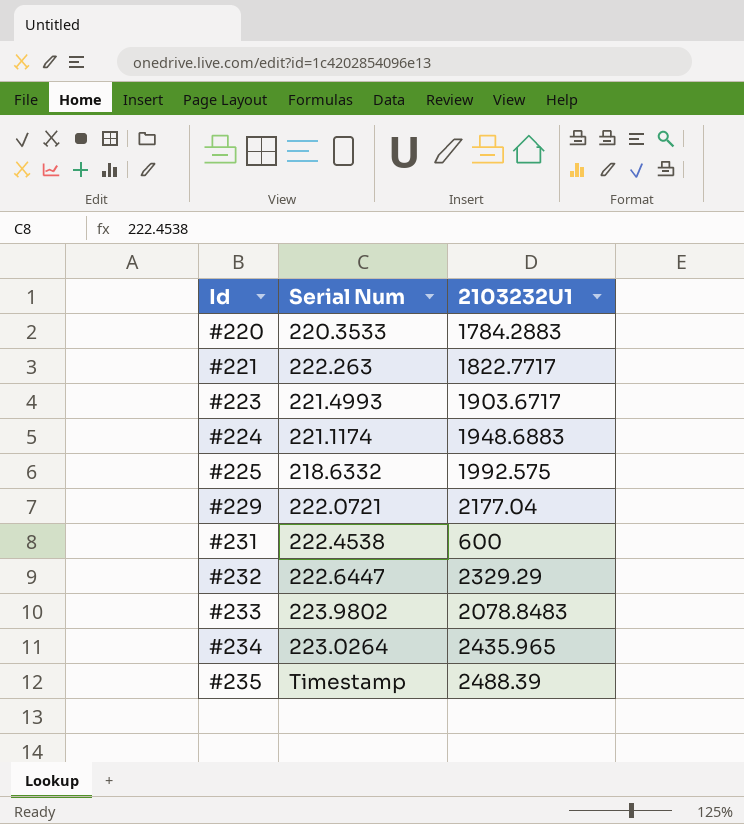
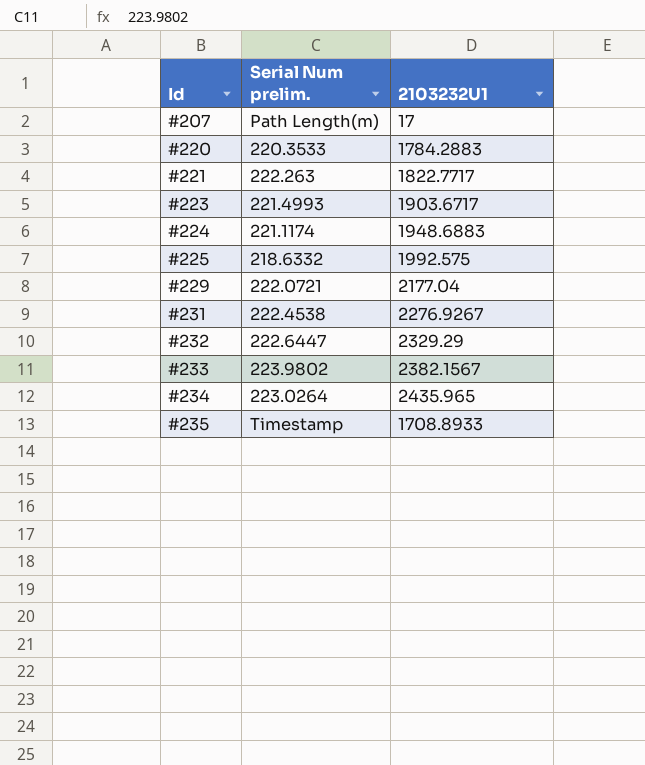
column name: Serial Num -> Serial Num prelim.
row #207: none -> Path Length(m) | 17
#231 | 2103232U1: 600 -> 2276.9267
#233 | 2103232U1: 2078.8483 -> 2382.1567
#235 | 2103232U1: 2488.39 -> 1708.8933

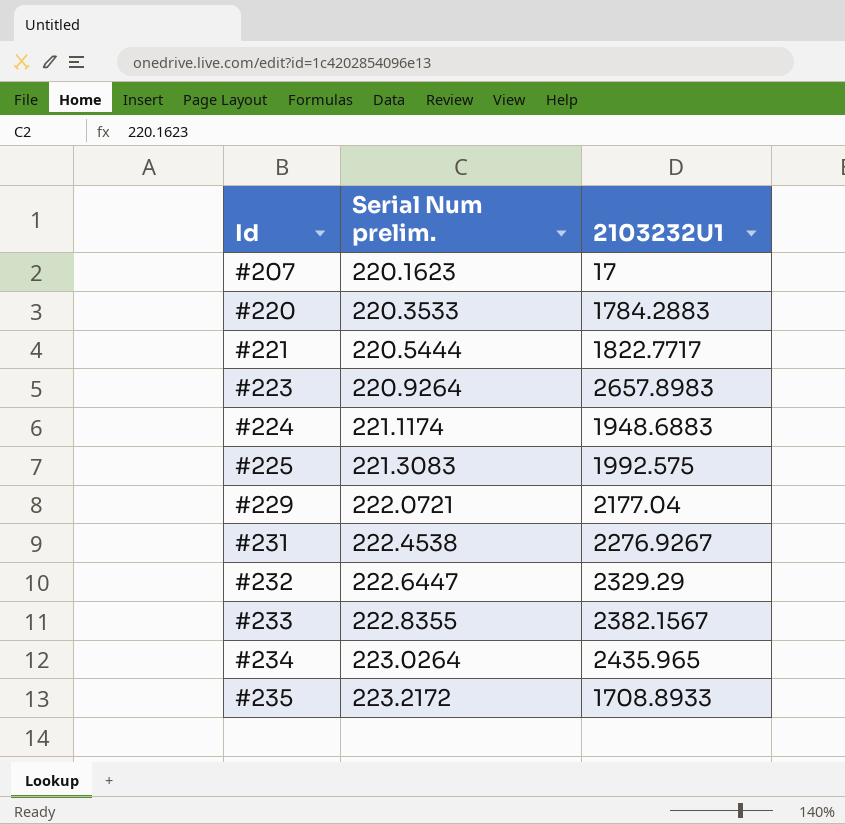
#207 | Serial Num prelim.: Path Length(m) -> 220.1623
#221 | Serial Num prelim.: 222.263 -> 220.5444
#223 | Serial Num prelim.: 221.4993 -> 220.9264
#223 | 2103232U1: 1903.6717 -> 2657.8983
#225 | Serial Num prelim.: 218.6332 -> 221.3083
#233 | Serial Num prelim.: 223.9802 -> 222.8355
#235 | Serial Num prelim.: Timestamp -> 223.2172

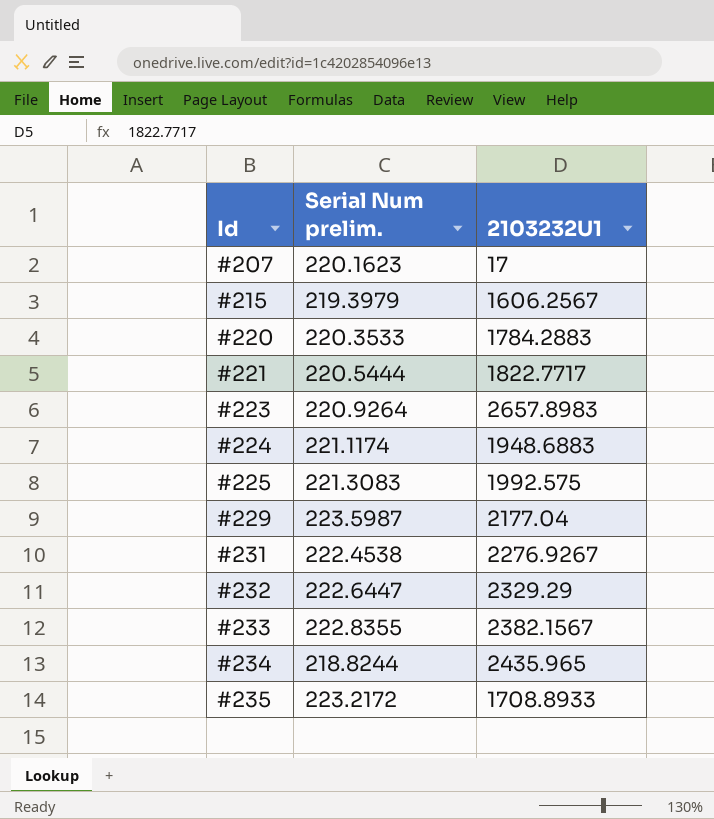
row #215: none -> 219.3979 | 1606.2567
#229 | Serial Num prelim.: 222.0721 -> 223.5987
#234 | Serial Num prelim.: 223.0264 -> 218.8244

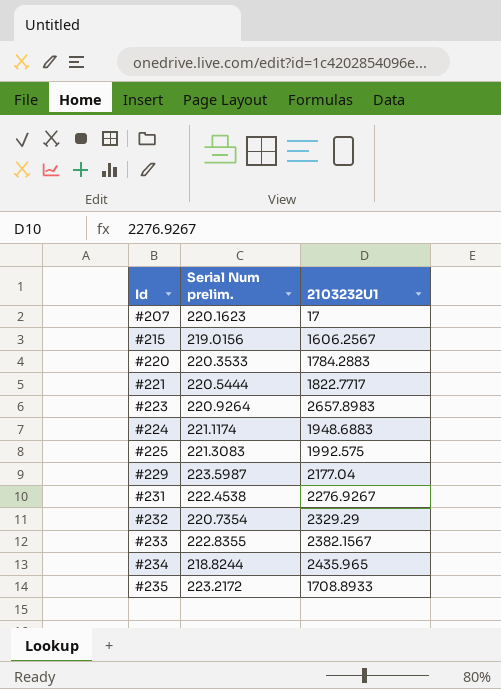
#215 | Serial Num prelim.: 219.3979 -> 219.0156
#232 | Serial Num prelim.: 222.6447 -> 220.7354

